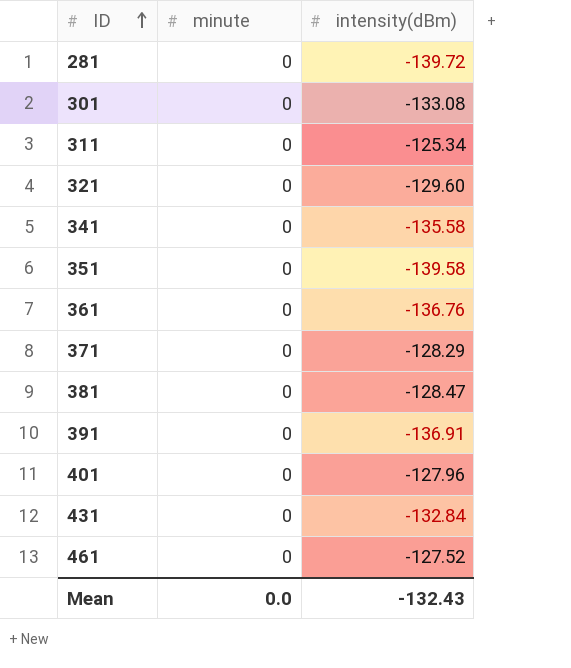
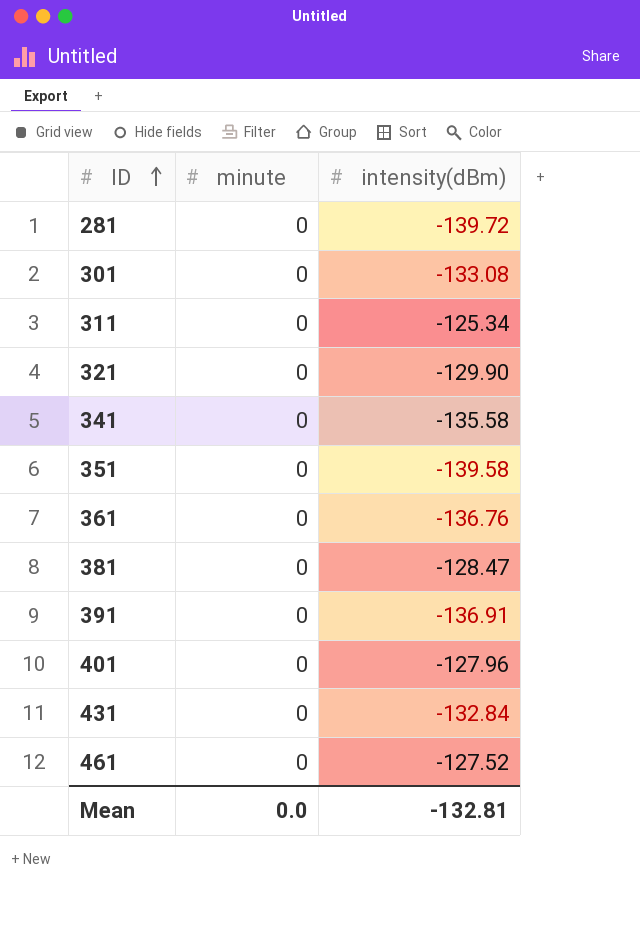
row 371: 0 | -128.29 -> none
321 | intensity(dBm): -129.60 -> -129.90
Mean | intensity(dBm): -132.43 -> -132.81

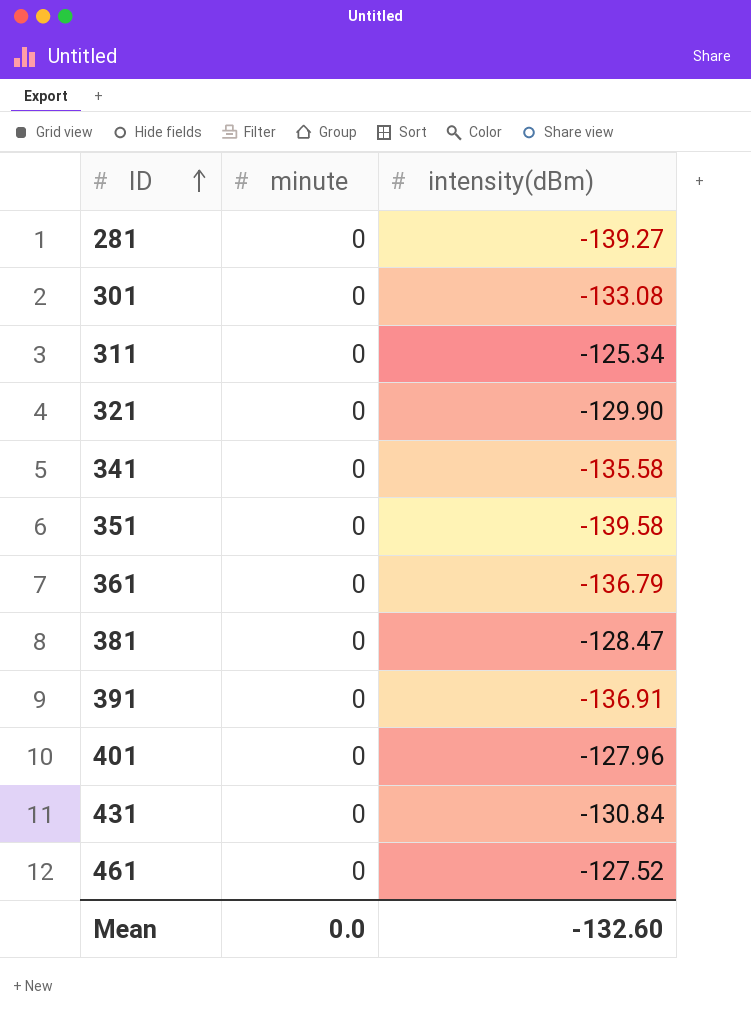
281 | intensity(dBm): -139.72 -> -139.27
361 | intensity(dBm): -136.76 -> -136.79
431 | intensity(dBm): -132.84 -> -130.84
Mean | intensity(dBm): -132.81 -> -132.60

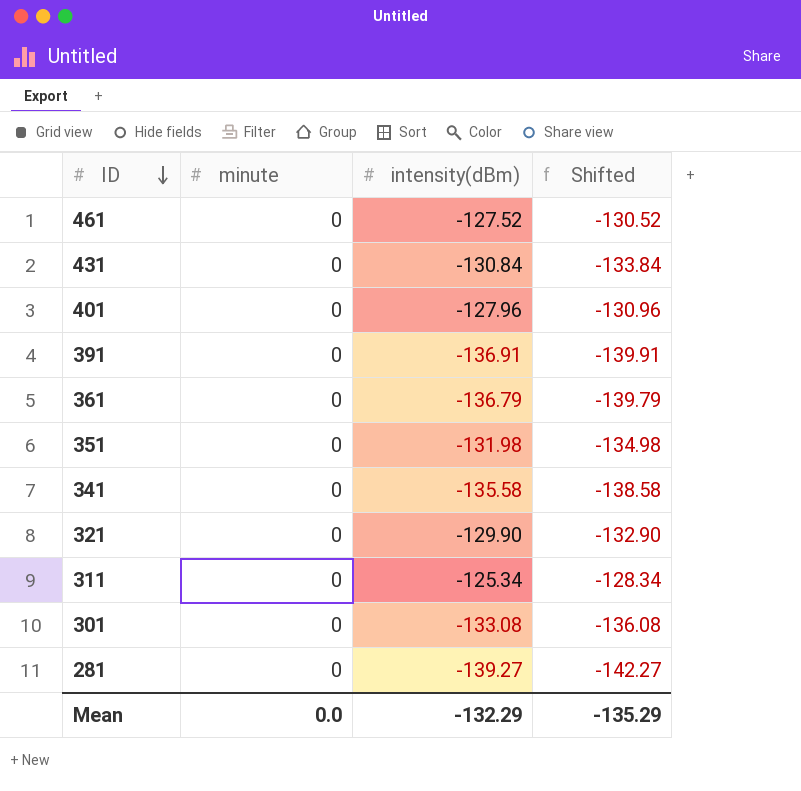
row order: ID ascending -> ID descending
column Shifted | formula: none -> [intensity(dBm)] - 3
row 381: 0 | -128.47 -> none
351 | intensity(dBm): -139.58 -> -131.98
Mean | intensity(dBm): -132.60 -> -132.29

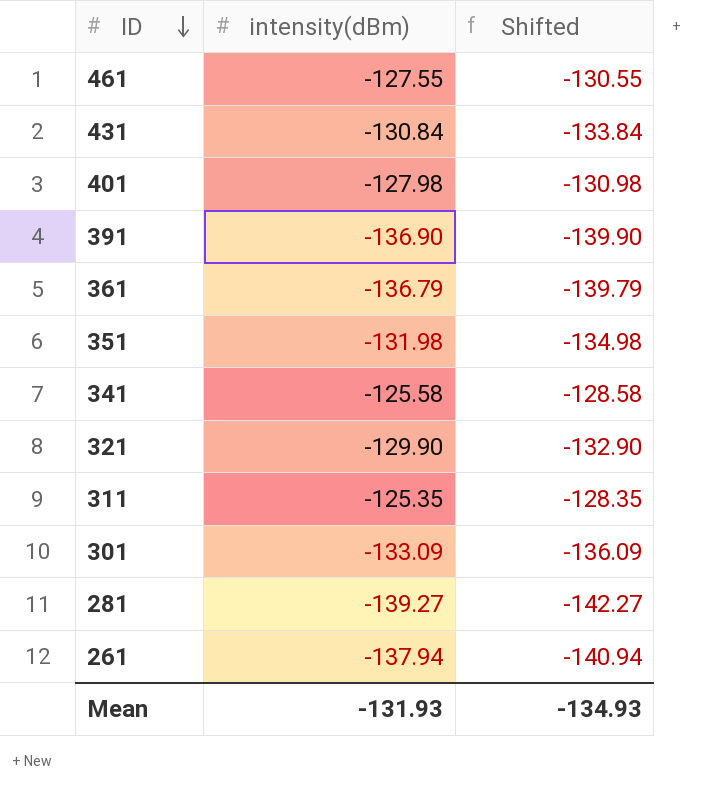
column minute | position: 2 -> none
461 | intensity(dBm): -127.52 -> -127.55
461 | Shifted: -130.52 -> -130.55
401 | intensity(dBm): -127.96 -> -127.98
401 | Shifted: -130.96 -> -130.98
391 | intensity(dBm): -136.91 -> -136.90
391 | Shifted: -139.91 -> -139.90
341 | intensity(dBm): -135.58 -> -125.58
341 | Shifted: -138.58 -> -128.58
311 | intensity(dBm): -125.34 -> -125.35
311 | Shifted: -128.34 -> -128.35
301 | intensity(dBm): -133.08 -> -133.09
301 | Shifted: -136.08 -> -136.09
row 261: none -> -137.94 | -140.94
Mean | intensity(dBm): -132.29 -> -131.93
Mean | Shifted: -135.29 -> -134.93

